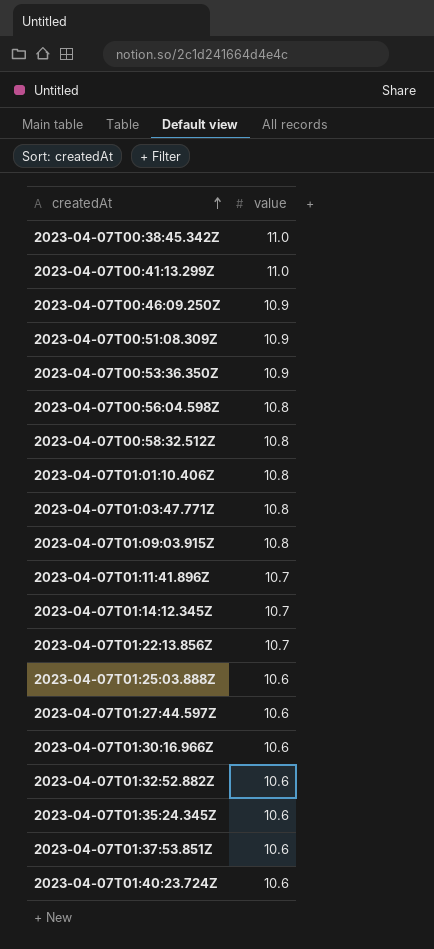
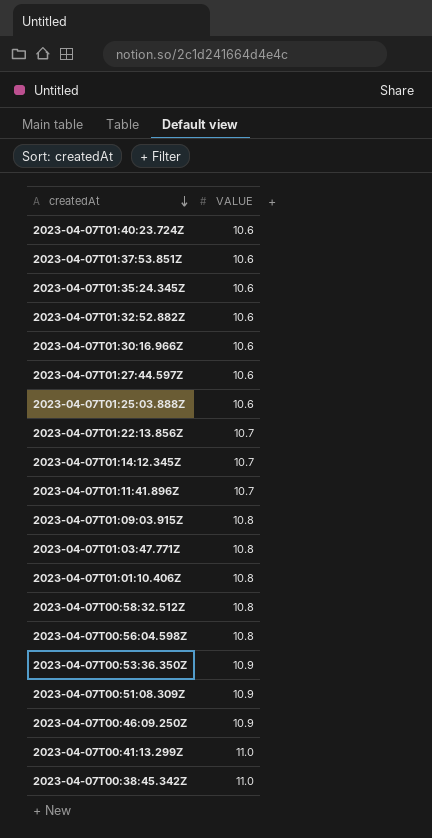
row order: createdAt ascending -> createdAt descending
column name: value -> VALUE

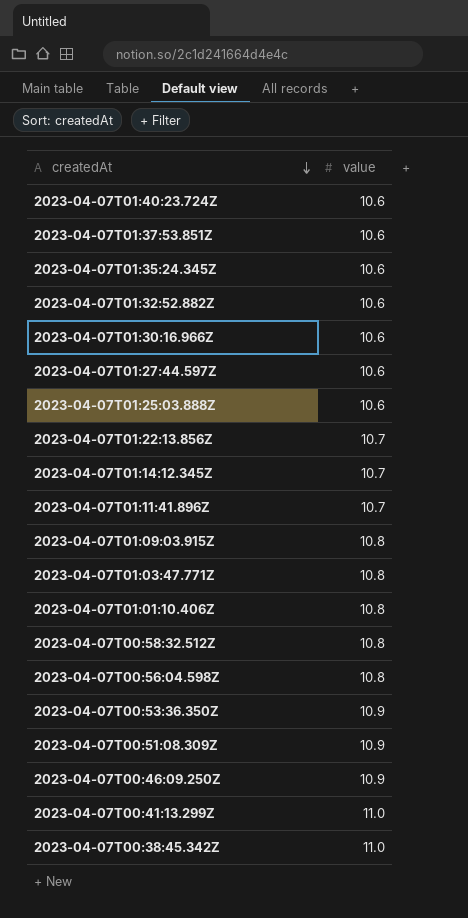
column name: VALUE -> value

